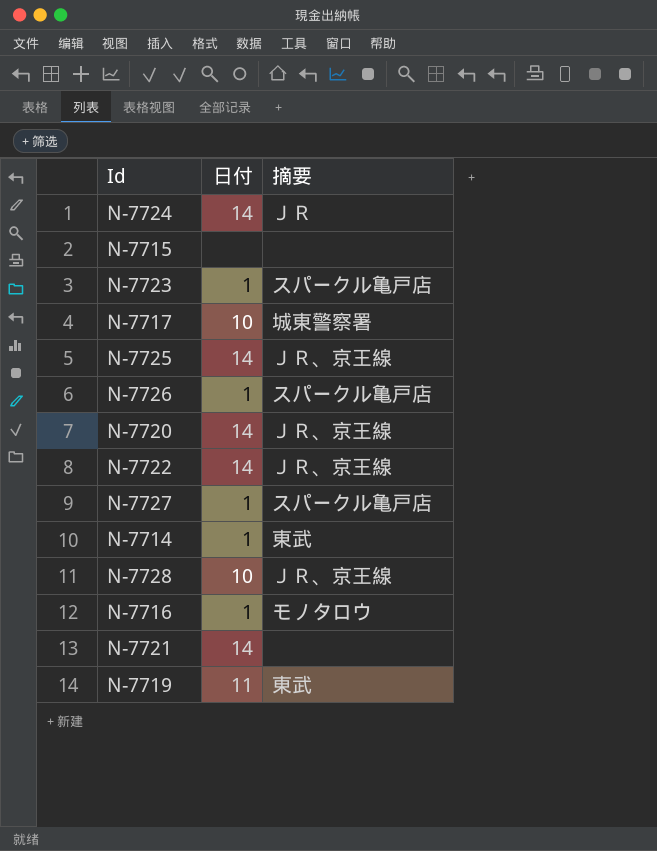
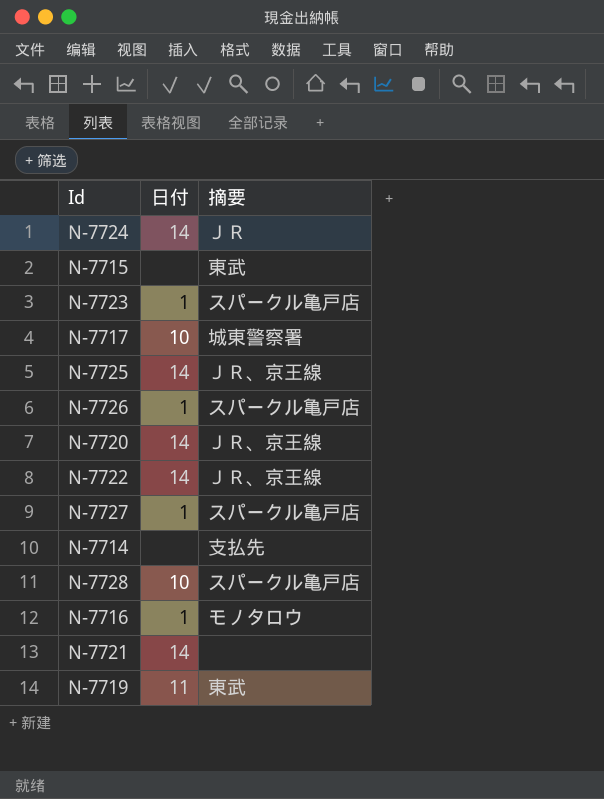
N-7715 | 摘要: none -> 東武
N-7714 | 日付: 1 -> none
N-7714 | 摘要: 東武 -> 支払先
N-7728 | 摘要: ＪＲ、京王線 -> スパークル亀戸店

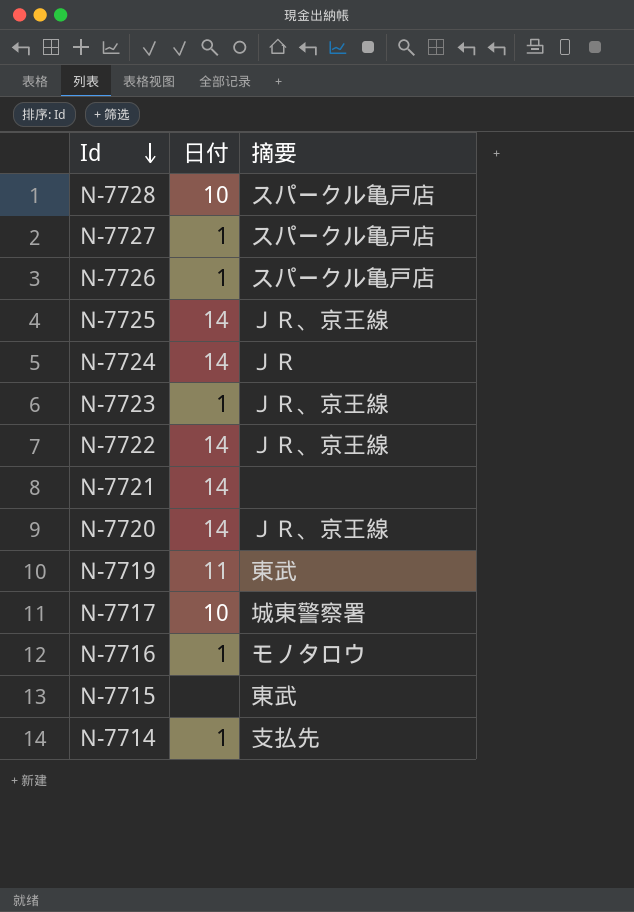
row order: none -> Id descending
N-7723 | 摘要: スパークル亀戸店 -> ＪＲ、京王線
N-7714 | 日付: none -> 1

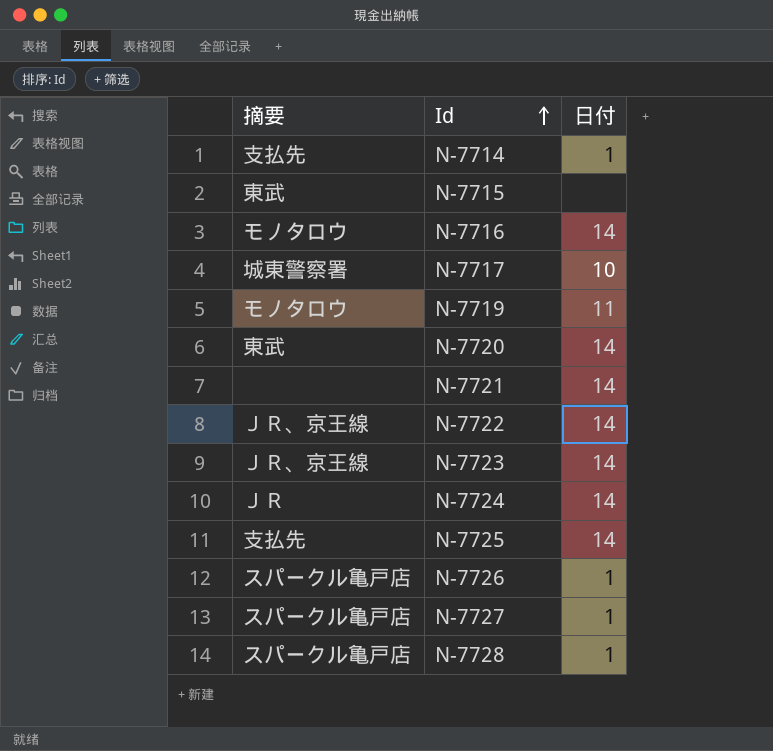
row order: Id descending -> Id ascending
column 摘要 | position: 3 -> 1
N-7716 | 日付: 1 -> 14
N-7719 | 摘要: 東武 -> モノタロウ
N-7720 | 摘要: ＪＲ、京王線 -> 東武
N-7723 | 日付: 1 -> 14
N-7725 | 摘要: ＪＲ、京王線 -> 支払先
N-7728 | 日付: 10 -> 1

